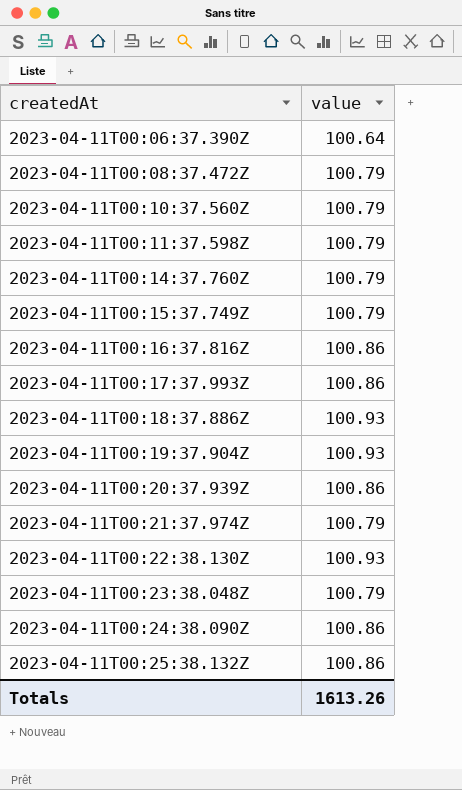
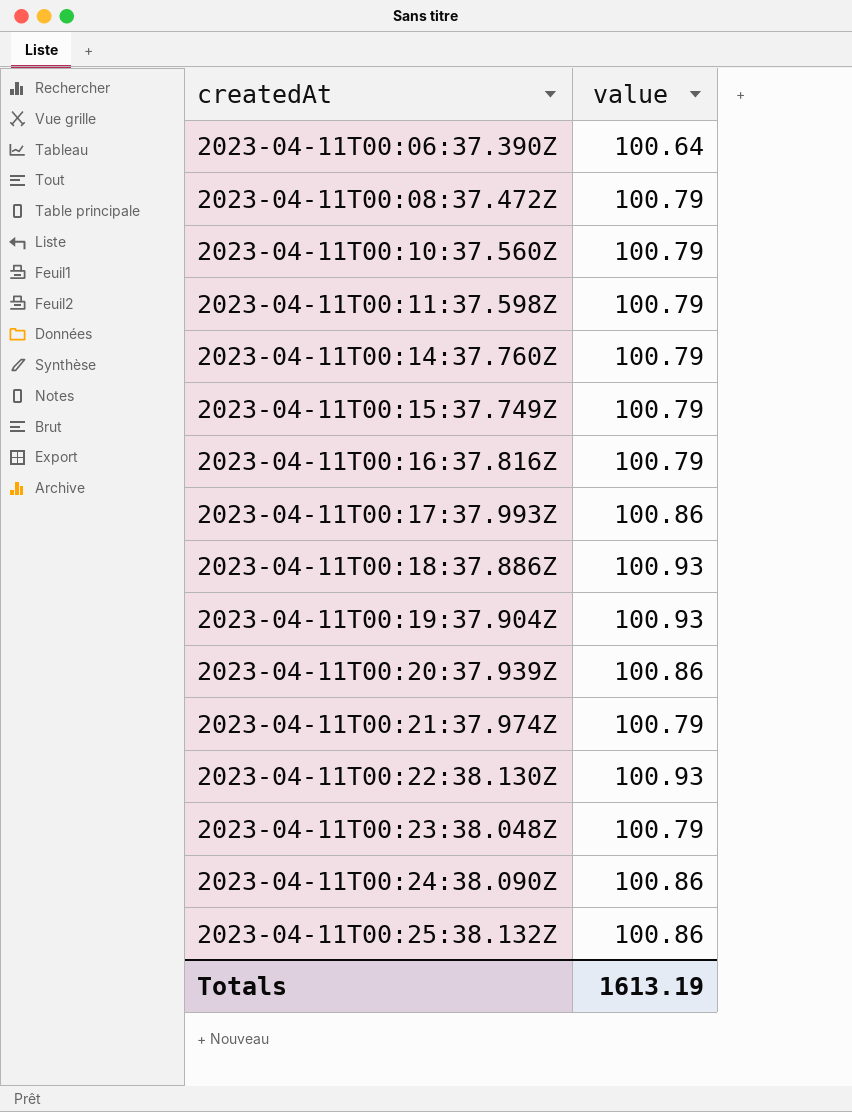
2023-04-11T00:16:37.816Z | value: 100.86 -> 100.79
Totals | value: 1613.26 -> 1613.19

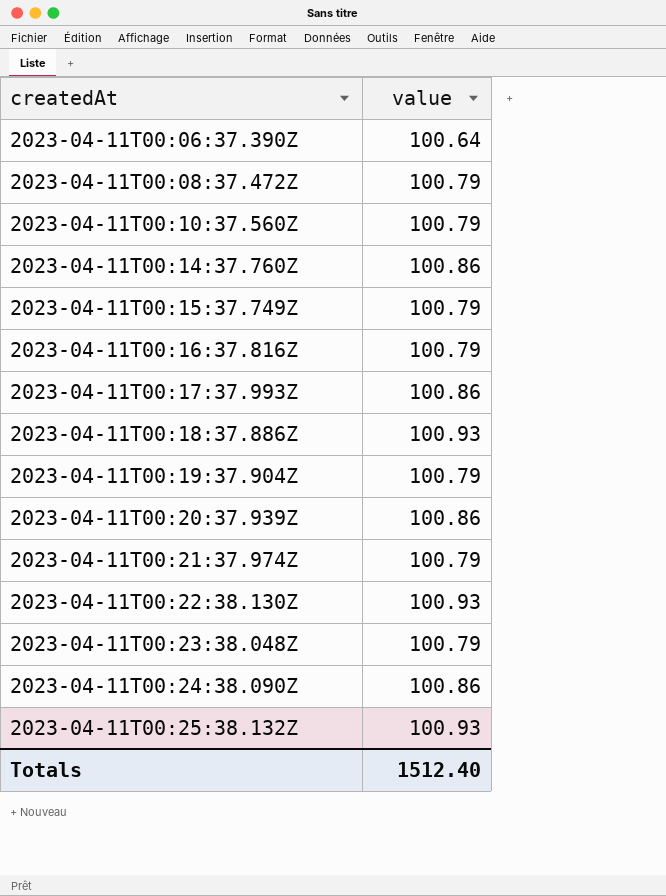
row 2023-04-11T00:11:37.598Z: 100.79 -> none
2023-04-11T00:14:37.760Z | value: 100.79 -> 100.86
2023-04-11T00:19:37.904Z | value: 100.93 -> 100.79
2023-04-11T00:25:38.132Z | value: 100.86 -> 100.93
Totals | value: 1613.19 -> 1512.40

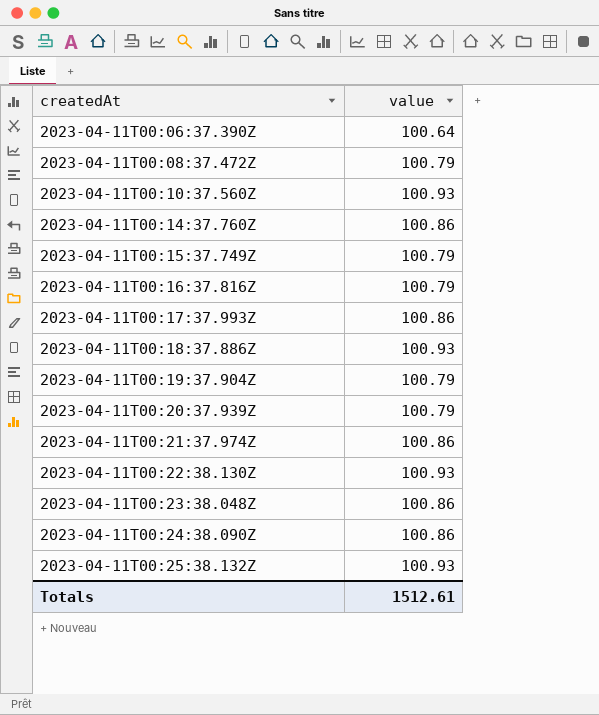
2023-04-11T00:10:37.560Z | value: 100.79 -> 100.93
2023-04-11T00:20:37.939Z | value: 100.86 -> 100.79
2023-04-11T00:21:37.974Z | value: 100.79 -> 100.86
2023-04-11T00:23:38.048Z | value: 100.79 -> 100.86
Totals | value: 1512.40 -> 1512.61

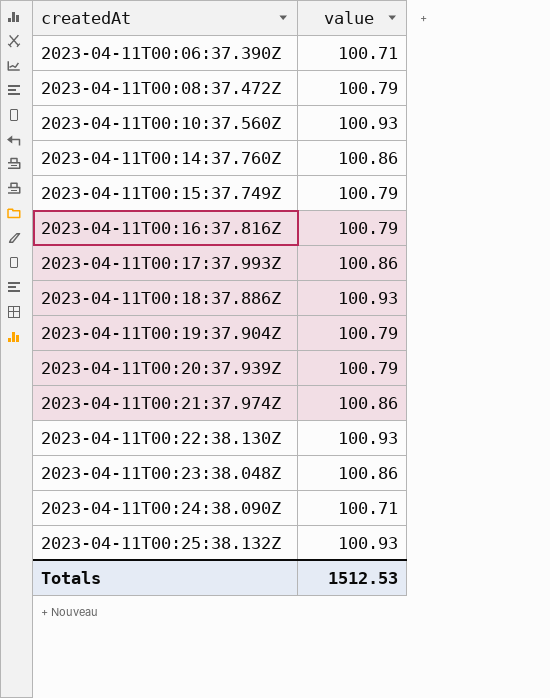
2023-04-11T00:06:37.390Z | value: 100.64 -> 100.71
2023-04-11T00:24:38.090Z | value: 100.86 -> 100.71
Totals | value: 1512.61 -> 1512.53

